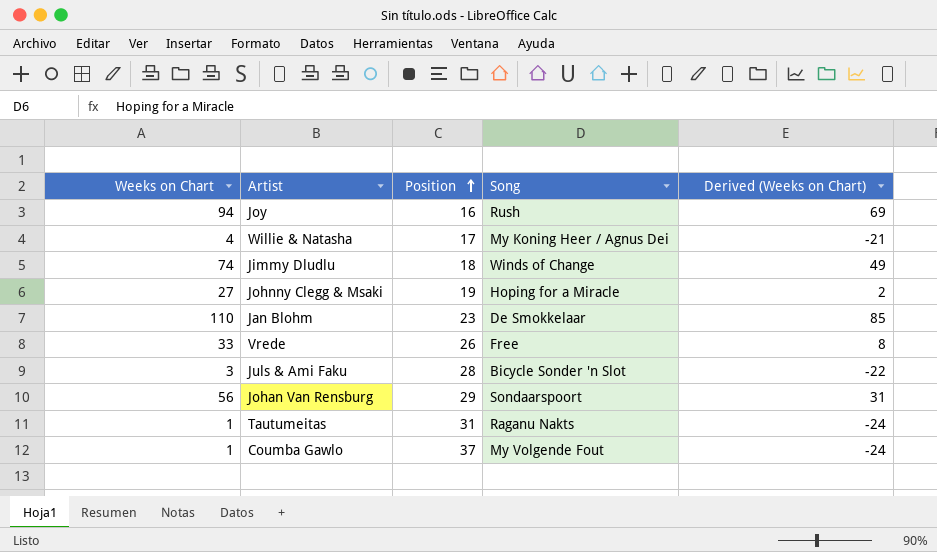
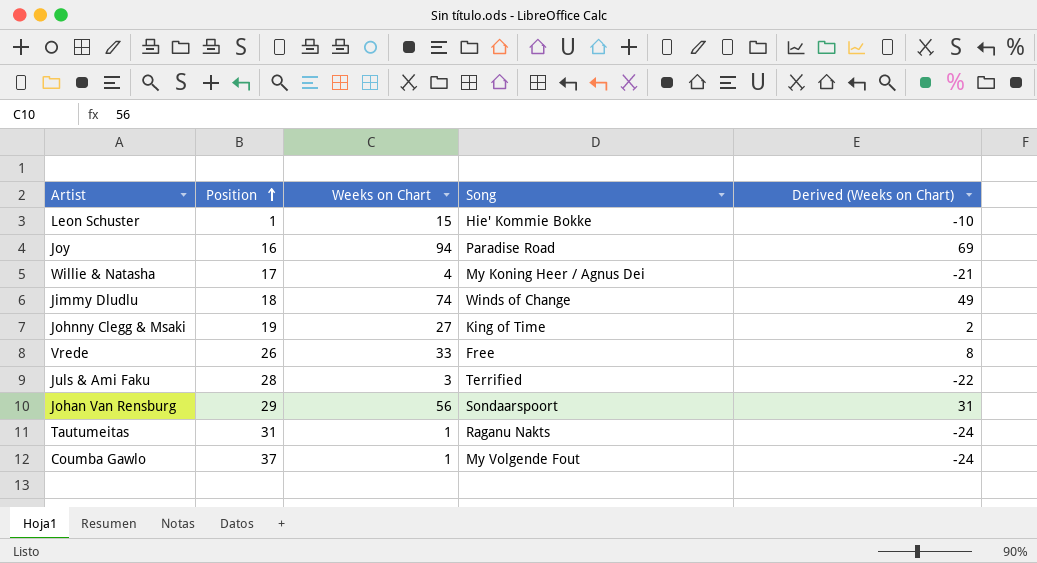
column Weeks on Chart | position: 1 -> 3
row Jan Blohm: 110 | 23 | De Smokkelaar | 85 -> none
row Leon Schuster: none -> 1 | 15 | Hie' Kommie Bokke | -10
Joy | Song: Rush -> Paradise Road
Johnny Clegg & Msaki | Song: Hoping for a Miracle -> King of Time
Juls & Ami Faku | Song: Bicycle Sonder 'n Slot -> Terrified

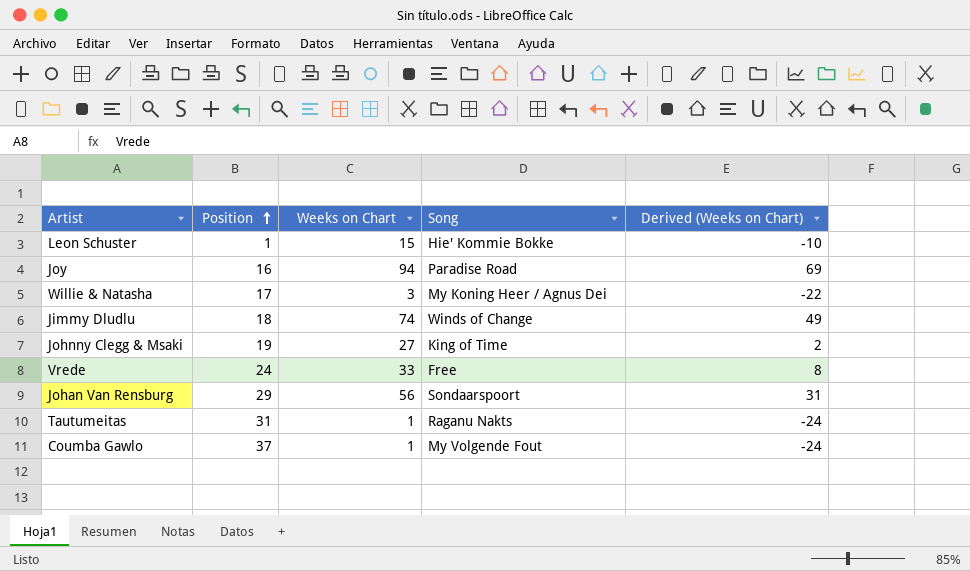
row Juls & Ami Faku: 28 | 3 | Terrified | -22 -> none
Willie & Natasha | Weeks on Chart: 4 -> 3
Willie & Natasha | Derived (Weeks on Chart): -21 -> -22
Vrede | Position: 26 -> 24

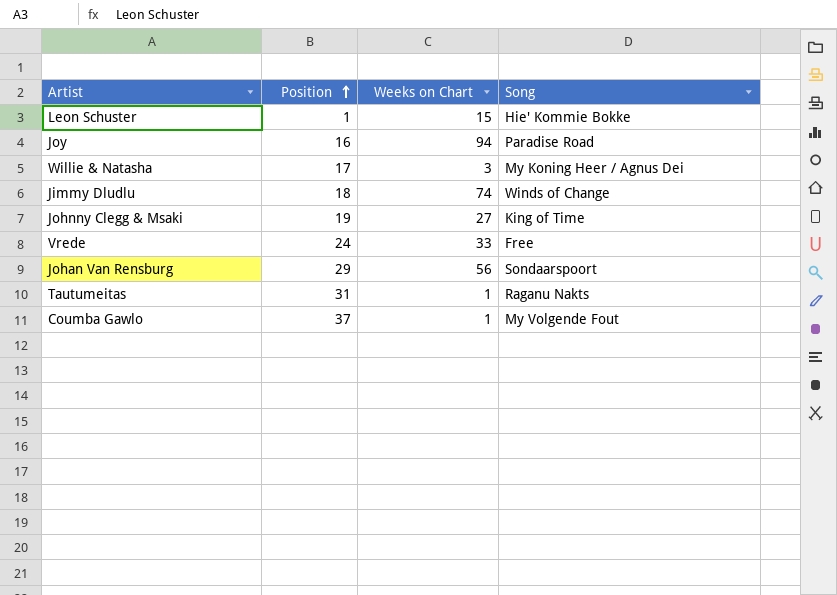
column Derived (Weeks on Chart) | formula: [Weeks on Chart] - 25 -> none

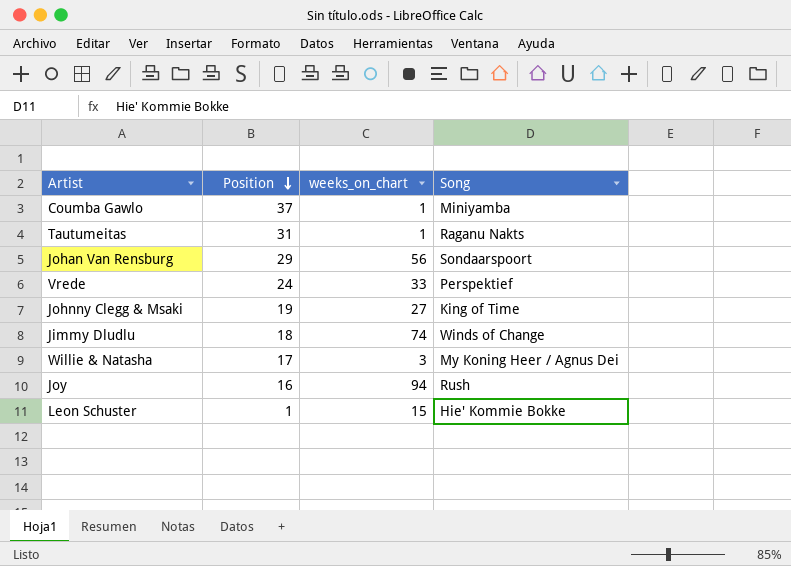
row order: Position ascending -> Position descending
column name: Weeks on Chart -> weeks_on_chart
Coumba Gawlo | Song: My Volgende Fout -> Miniyamba
Vrede | Song: Free -> Perspektief
Joy | Song: Paradise Road -> Rush

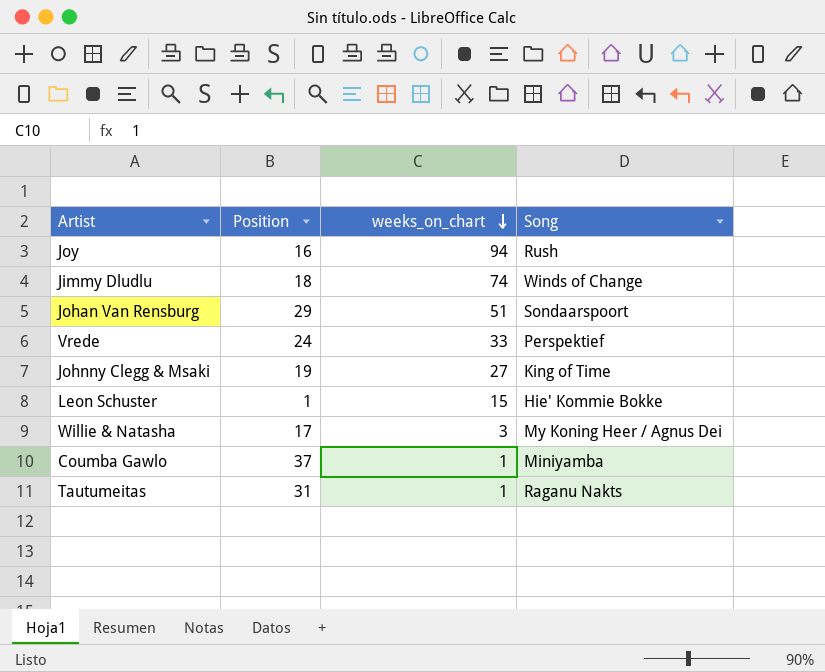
row order: Position descending -> weeks_on_chart descending
Johan Van Rensburg | weeks_on_chart: 56 -> 51

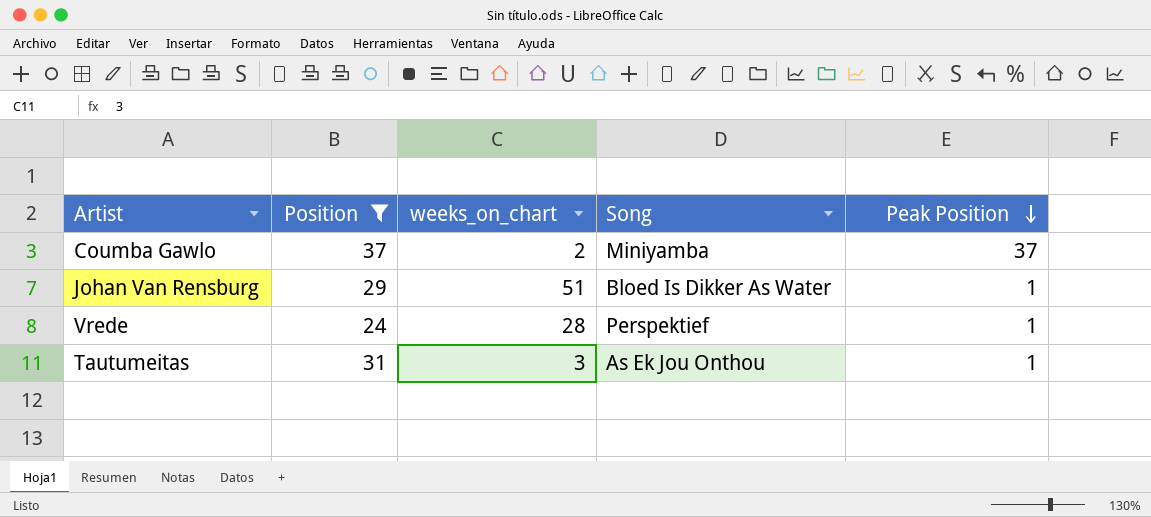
filter: none -> Position >= 24
row order: weeks_on_chart descending -> Peak Position descending
column Peak Position | position: none -> 5
Coumba Gawlo | weeks_on_chart: 1 -> 2
Johan Van Rensburg | Song: Sondaarspoort -> Bloed Is Dikker As Water
Vrede | weeks_on_chart: 33 -> 28
Tautumeitas | weeks_on_chart: 1 -> 3
Tautumeitas | Song: Raganu Nakts -> As Ek Jou Onthou

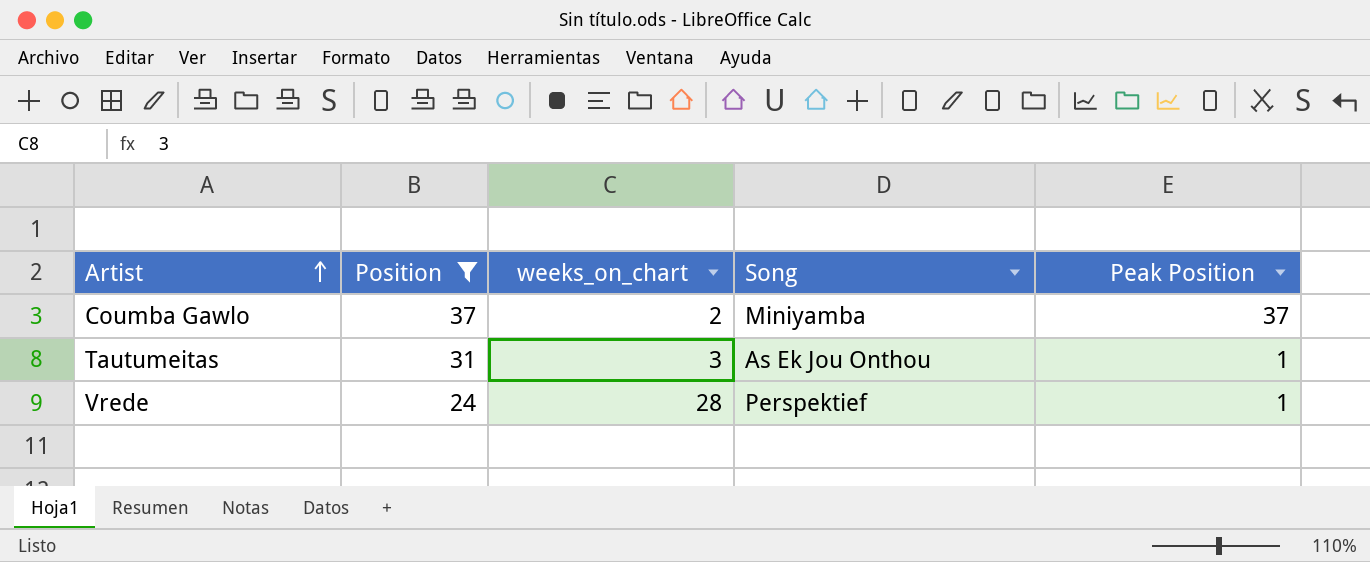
row order: Peak Position descending -> Artist ascending
row Johan Van Rensburg: 29 | 51 | Bloed Is Dikker As Water | 1 -> none

